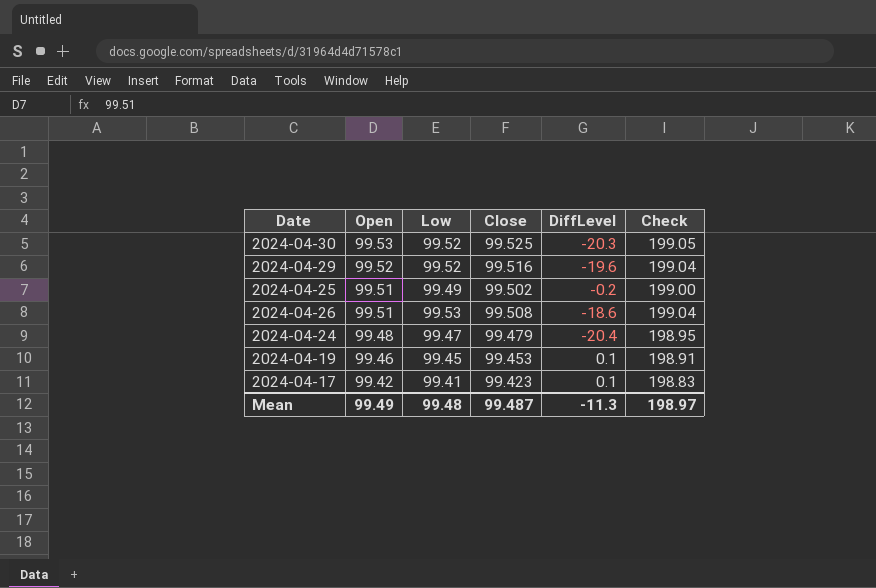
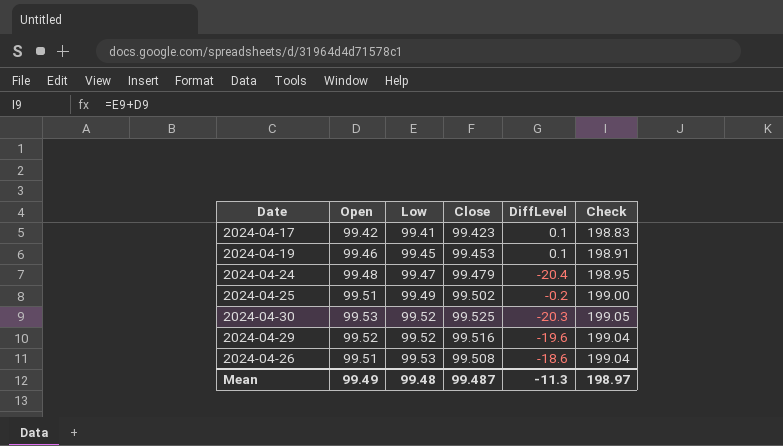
row order: Open descending -> Low ascending

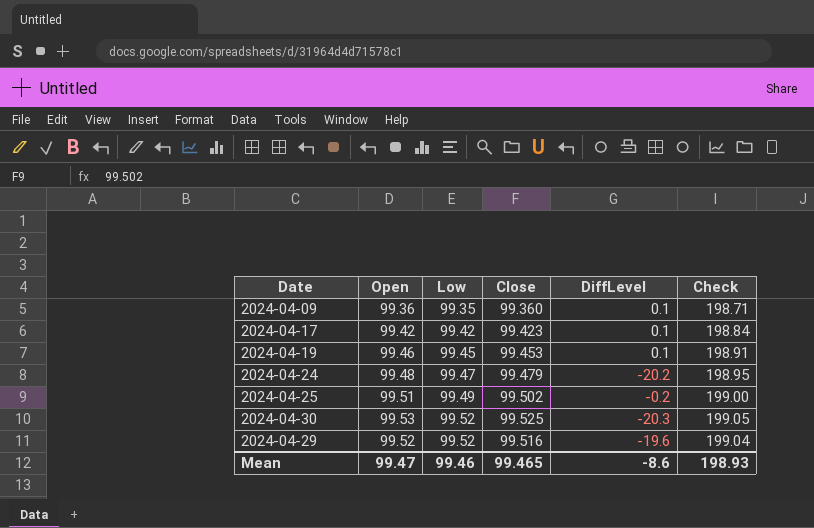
row 2024-04-26: 99.51 | 99.53 | 99.508 | -18.6 | 199.04 -> none
row 2024-04-09: none -> 99.36 | 99.35 | 99.360 | 0.1 | 198.71
2024-04-17 | Low: 99.41 -> 99.42
2024-04-17 | Check: 198.83 -> 198.84
2024-04-24 | DiffLevel: -20.4 -> -20.2
Mean | Open: 99.49 -> 99.47
Mean | Low: 99.48 -> 99.46
Mean | Close: 99.487 -> 99.465
Mean | DiffLevel: -11.3 -> -8.6
Mean | Check: 198.97 -> 198.93

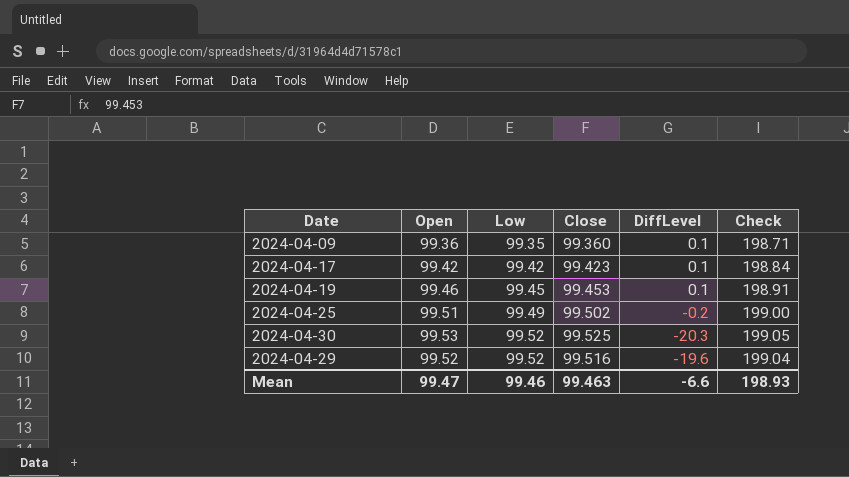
row 2024-04-24: 99.48 | 99.47 | 99.479 | -20.2 | 198.95 -> none
Mean | Close: 99.465 -> 99.463
Mean | DiffLevel: -8.6 -> -6.6

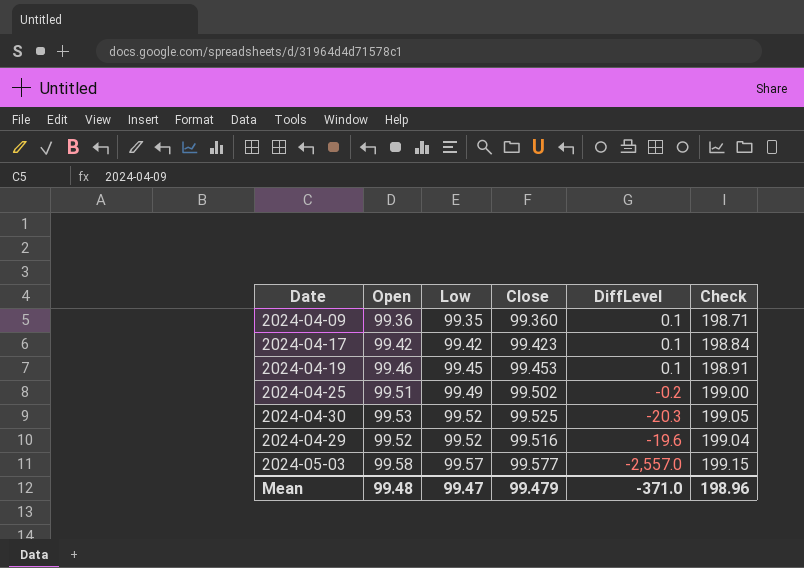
row 2024-05-03: none -> 99.58 | 99.57 | 99.577 | -2,557.0 | 199.15
Mean | Open: 99.47 -> 99.48
Mean | Low: 99.46 -> 99.47
Mean | Close: 99.463 -> 99.479
Mean | DiffLevel: -6.6 -> -371.0
Mean | Check: 198.93 -> 198.96

